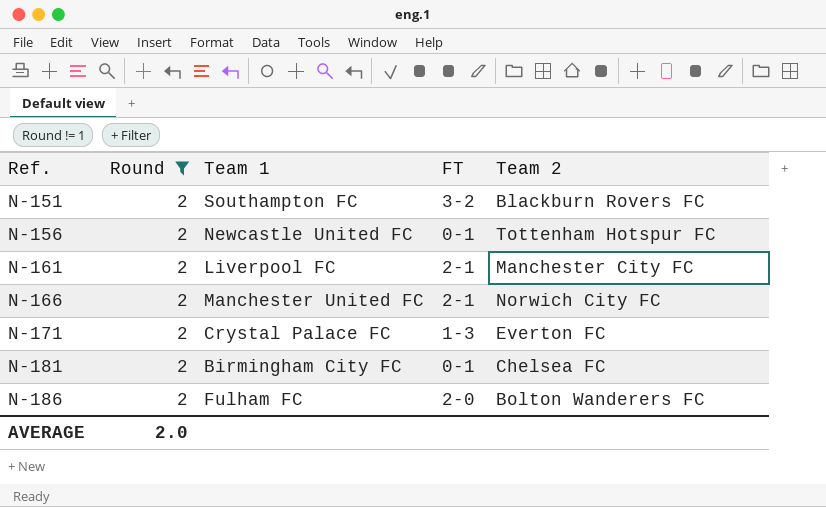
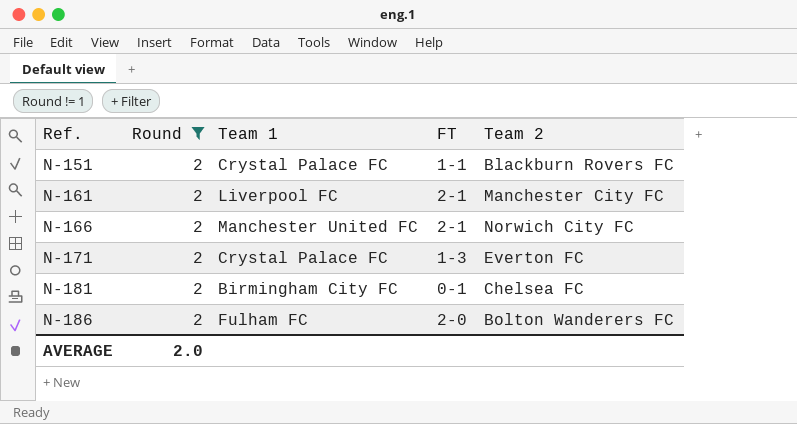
row N-156: 2 | Newcastle United FC | 0-1 | Tottenham Hotspur FC -> none
N-151 | Team 1: Southampton FC -> Crystal Palace FC
N-151 | FT: 3-2 -> 1-1

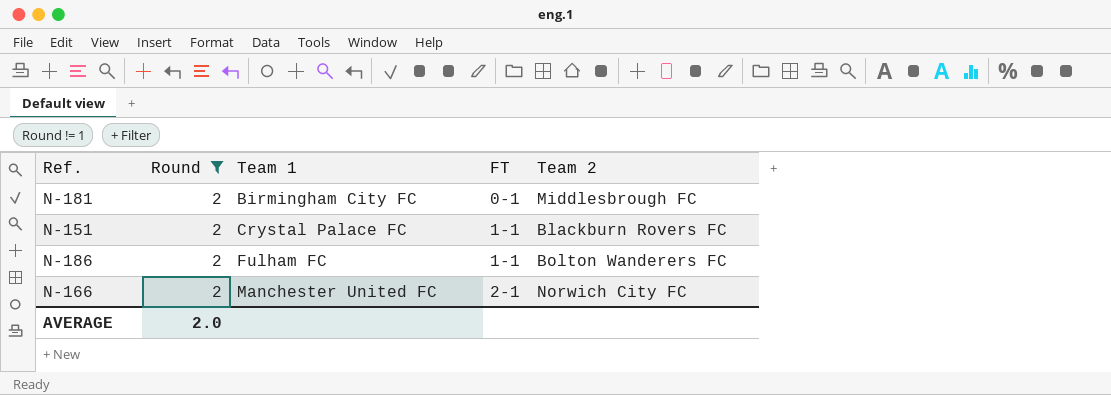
row order: Ref. ascending -> Team 1 ascending
row N-161: 2 | Liverpool FC | 2-1 | Manchester City FC -> none
row N-171: 2 | Crystal Palace FC | 1-3 | Everton FC -> none
N-181 | Team 2: Chelsea FC -> Middlesbrough FC
N-186 | FT: 2-0 -> 1-1

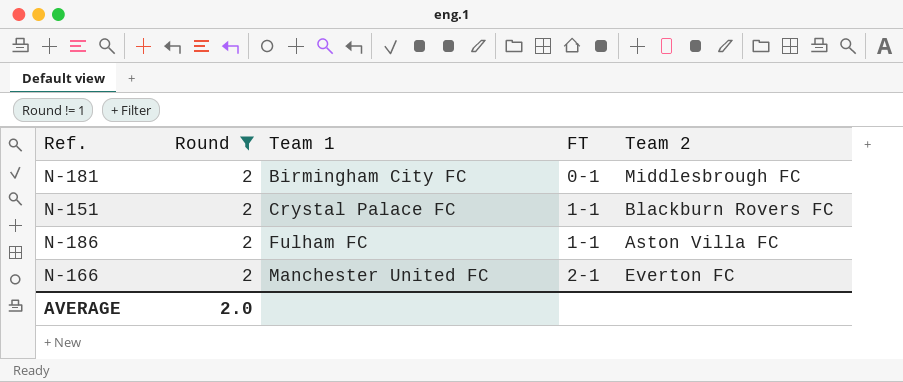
N-186 | Team 2: Bolton Wanderers FC -> Aston Villa FC
N-166 | Team 2: Norwich City FC -> Everton FC

